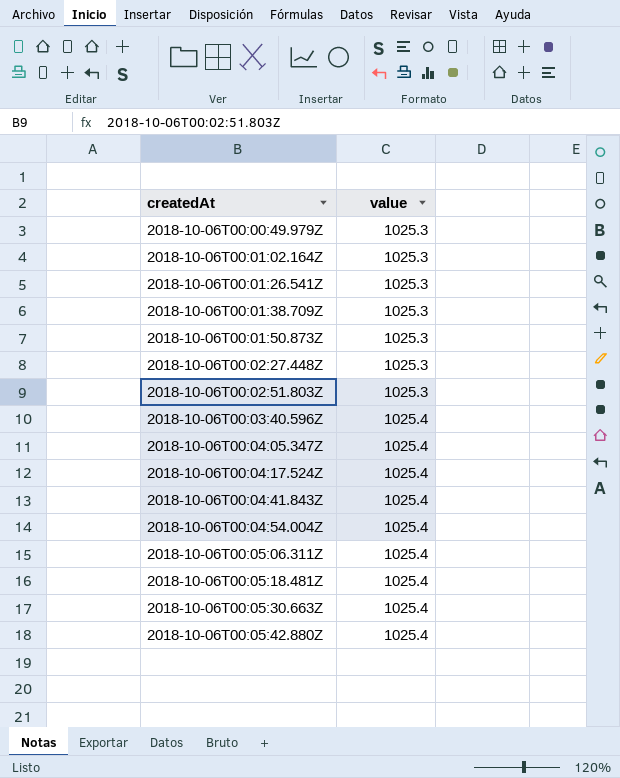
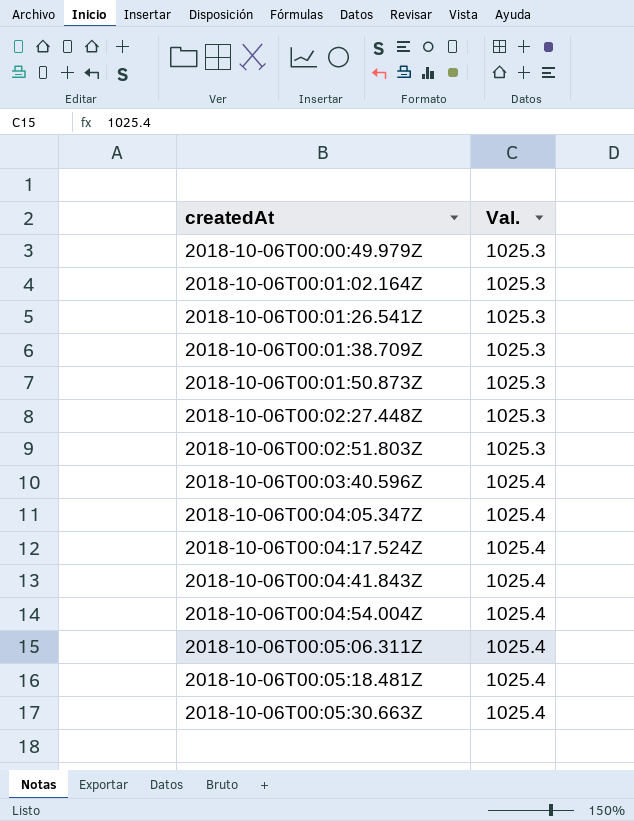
column name: value -> Val.
row 2018-10-06T00:05:42.880Z: 1025.4 -> none

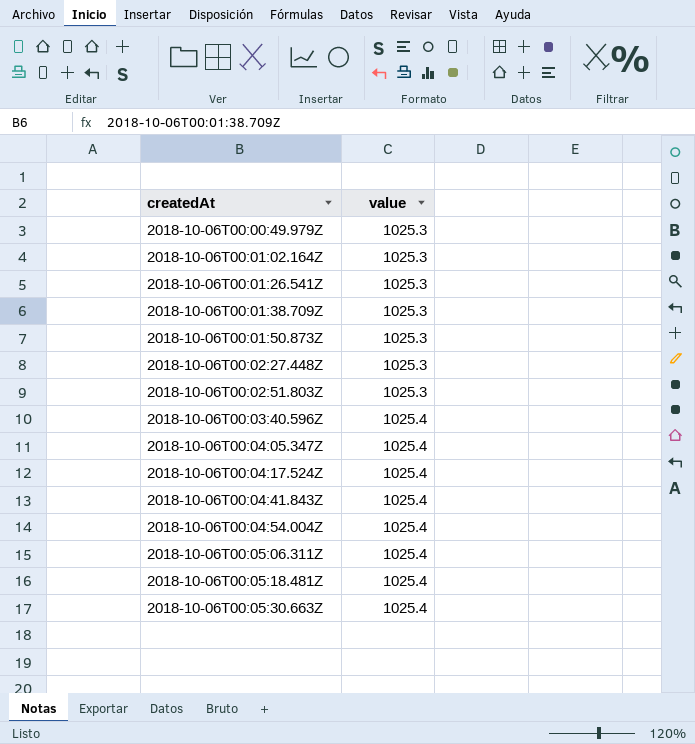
column name: Val. -> value

